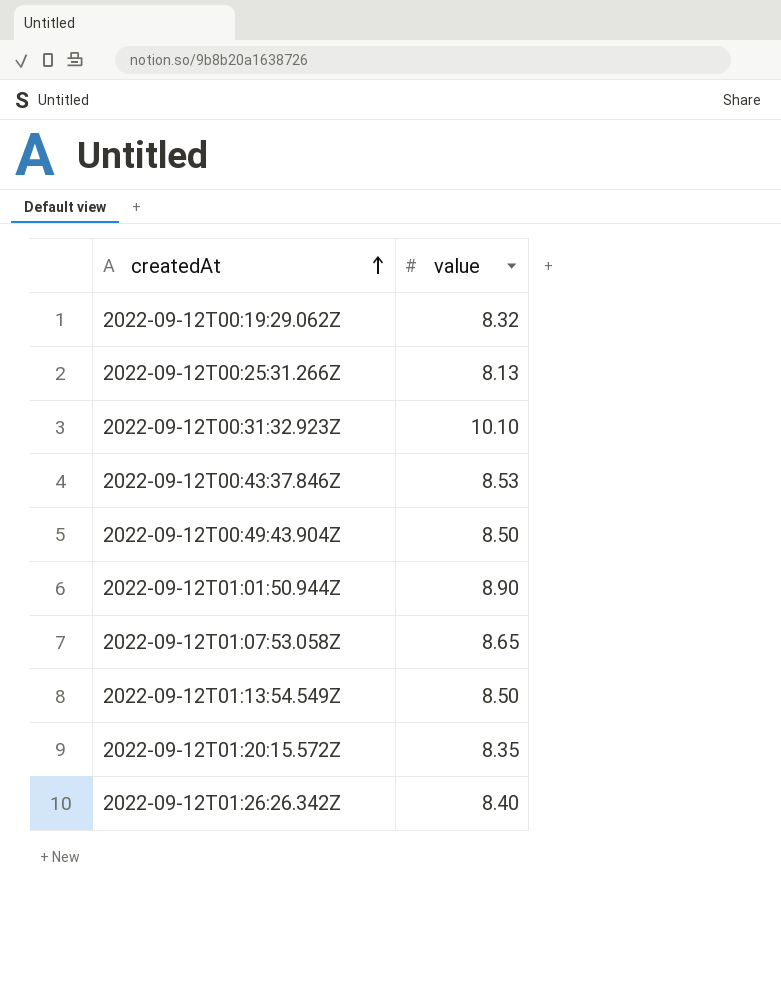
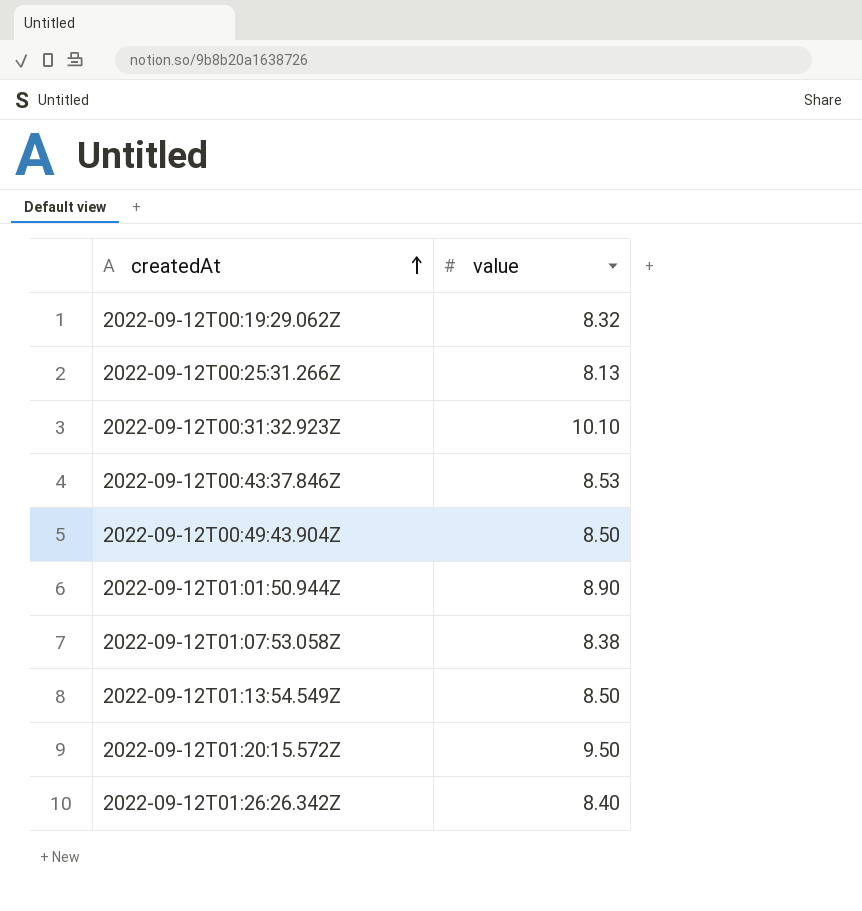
2022-09-12T01:07:53.058Z | value: 8.65 -> 8.38
2022-09-12T01:20:15.572Z | value: 8.35 -> 9.50

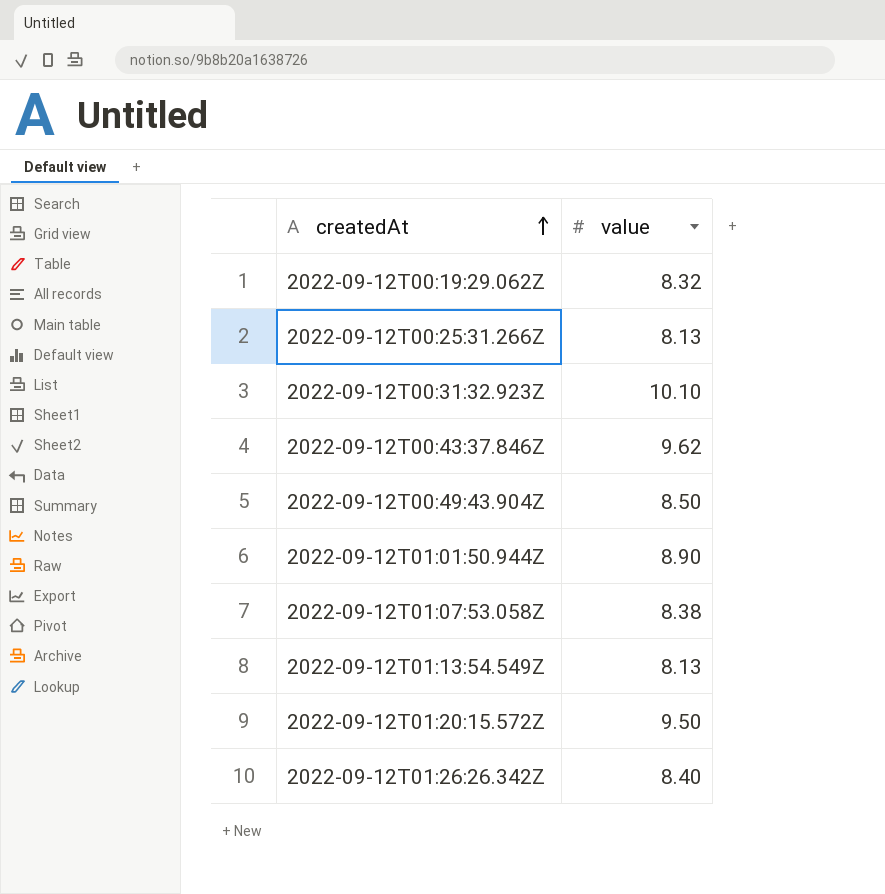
2022-09-12T00:43:37.846Z | value: 8.53 -> 9.62
2022-09-12T01:13:54.549Z | value: 8.50 -> 8.13

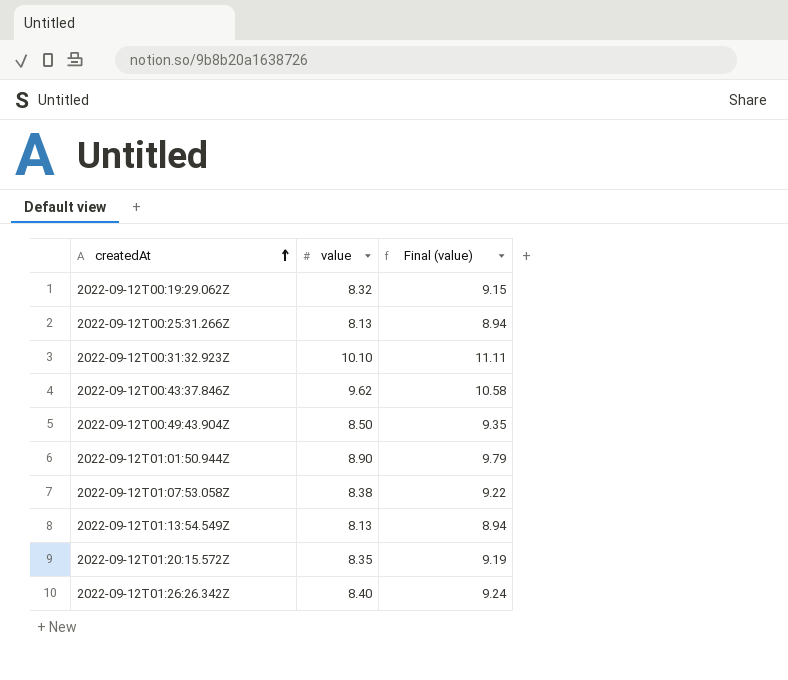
column Final (value) | formula: none -> [value] * 1.1
2022-09-12T01:20:15.572Z | value: 9.50 -> 8.35

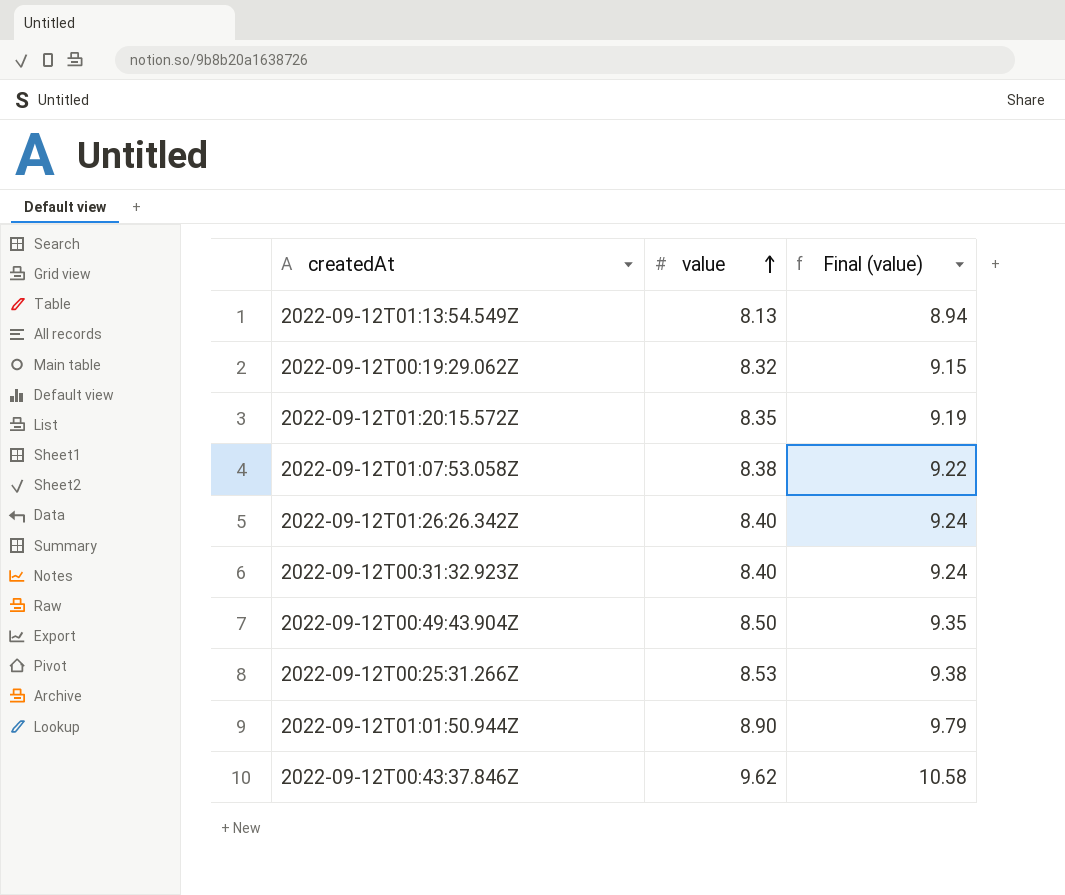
row order: createdAt ascending -> value ascending
2022-09-12T00:31:32.923Z | value: 10.10 -> 8.40
2022-09-12T00:31:32.923Z | Final (value): 11.11 -> 9.24
2022-09-12T00:25:31.266Z | value: 8.13 -> 8.53
2022-09-12T00:25:31.266Z | Final (value): 8.94 -> 9.38

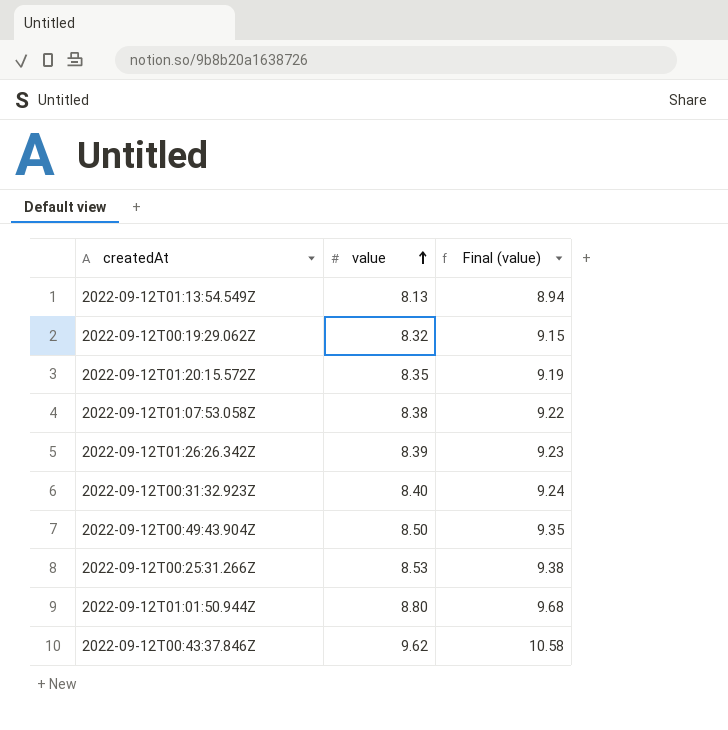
2022-09-12T01:26:26.342Z | value: 8.40 -> 8.39
2022-09-12T01:26:26.342Z | Final (value): 9.24 -> 9.23
2022-09-12T01:01:50.944Z | value: 8.90 -> 8.80
2022-09-12T01:01:50.944Z | Final (value): 9.79 -> 9.68

